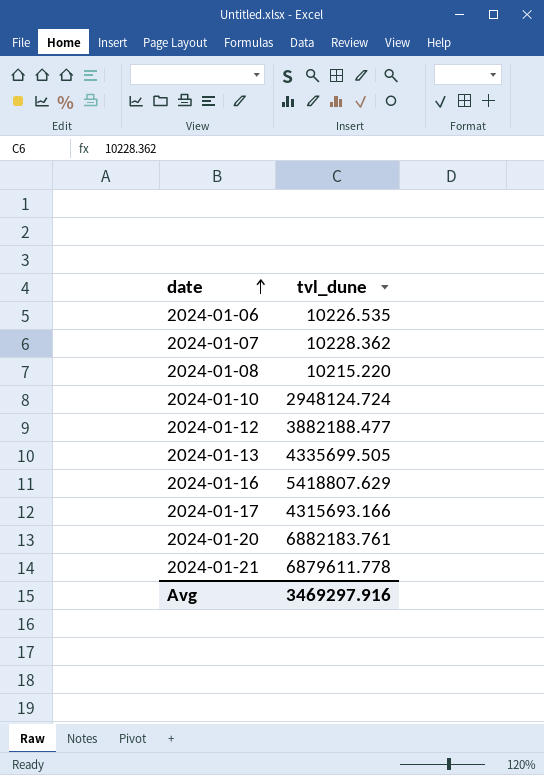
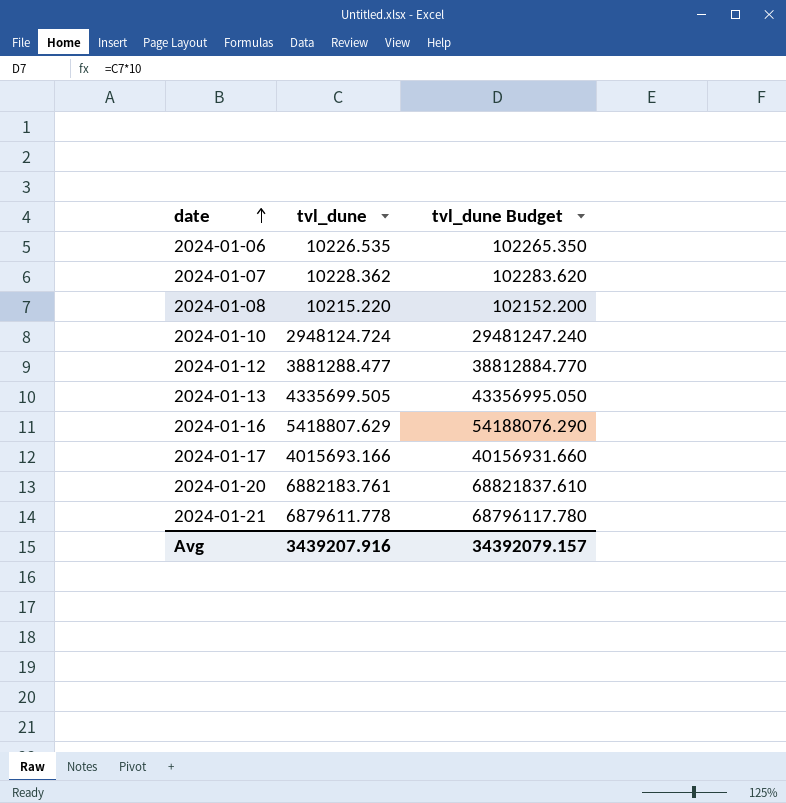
column tvl_dune Budget | formula: none -> [tvl_dune] * 10
2024-01-12 | tvl_dune: 3882188.477 -> 3881288.477
2024-01-17 | tvl_dune: 4315693.166 -> 4015693.166
Avg | tvl_dune: 3469297.916 -> 3439207.916

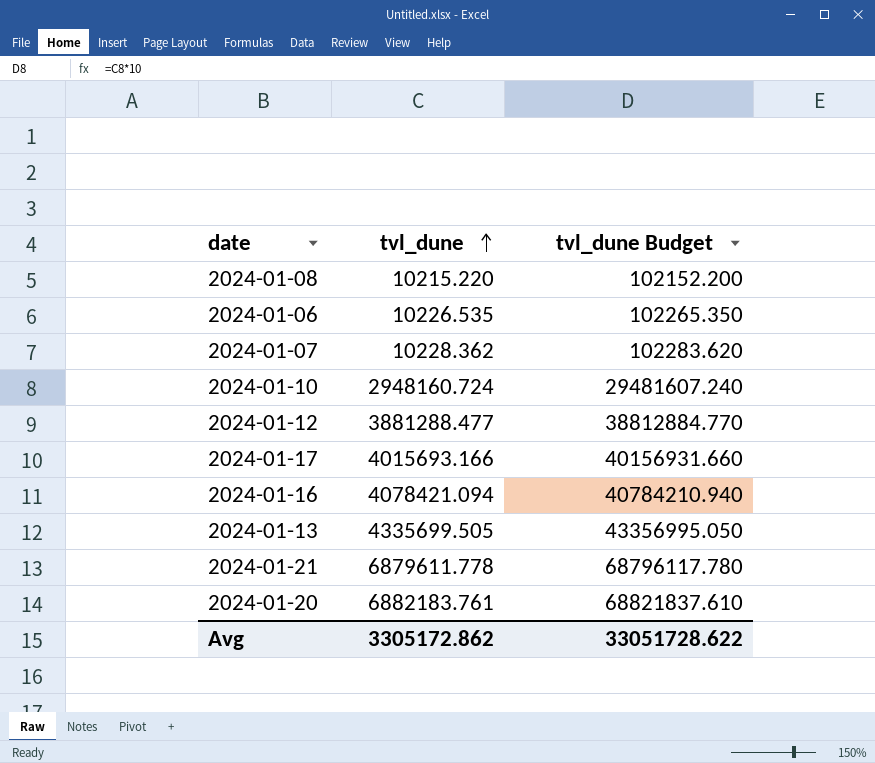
row order: date ascending -> tvl_dune ascending
2024-01-10 | tvl_dune: 2948124.724 -> 2948160.724
2024-01-10 | tvl_dune Budget: 29481247.240 -> 29481607.240
2024-01-16 | tvl_dune: 5418807.629 -> 4078421.094
2024-01-16 | tvl_dune Budget: 54188076.290 -> 40784210.940
Avg | tvl_dune: 3439207.916 -> 3305172.862
Avg | tvl_dune Budget: 34392079.157 -> 33051728.622

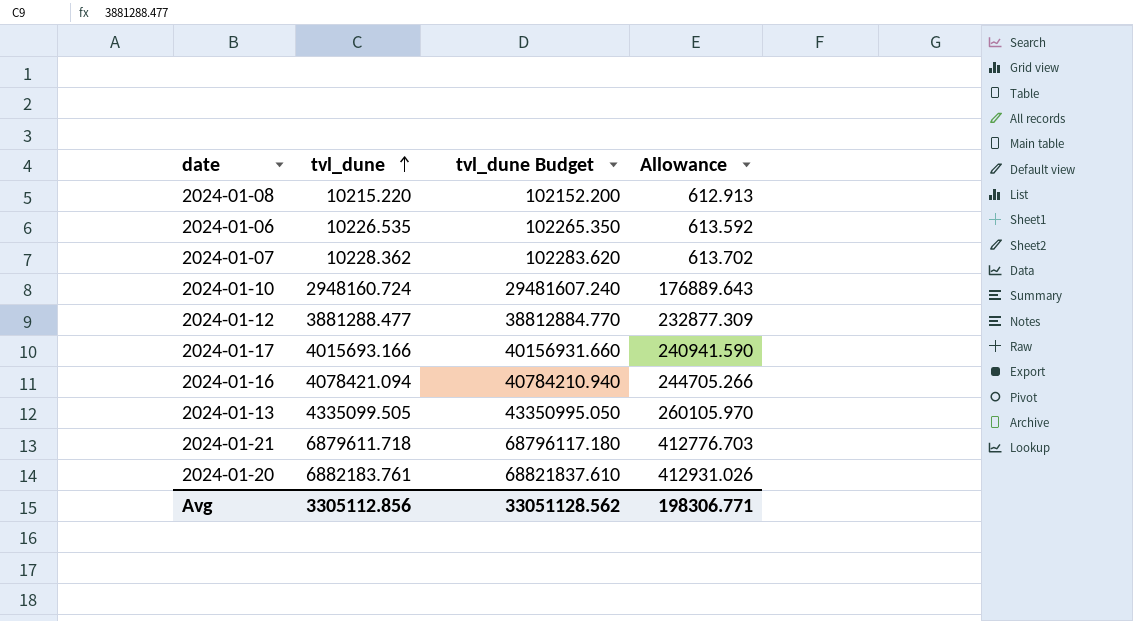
column Allowance | formula: none -> [tvl_dune] * 0.06
2024-01-13 | tvl_dune: 4335699.505 -> 4335099.505
2024-01-13 | tvl_dune Budget: 43356995.050 -> 43350995.050
2024-01-21 | tvl_dune: 6879611.778 -> 6879611.718
2024-01-21 | tvl_dune Budget: 68796117.780 -> 68796117.180
Avg | tvl_dune: 3305172.862 -> 3305112.856
Avg | tvl_dune Budget: 33051728.622 -> 33051128.562

